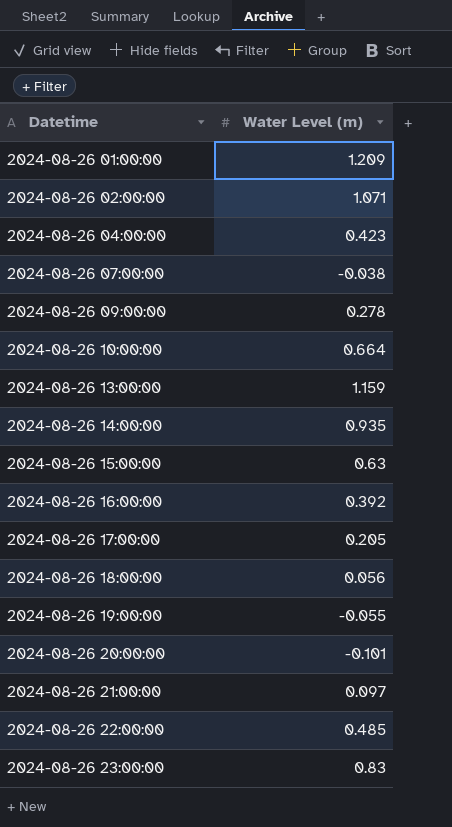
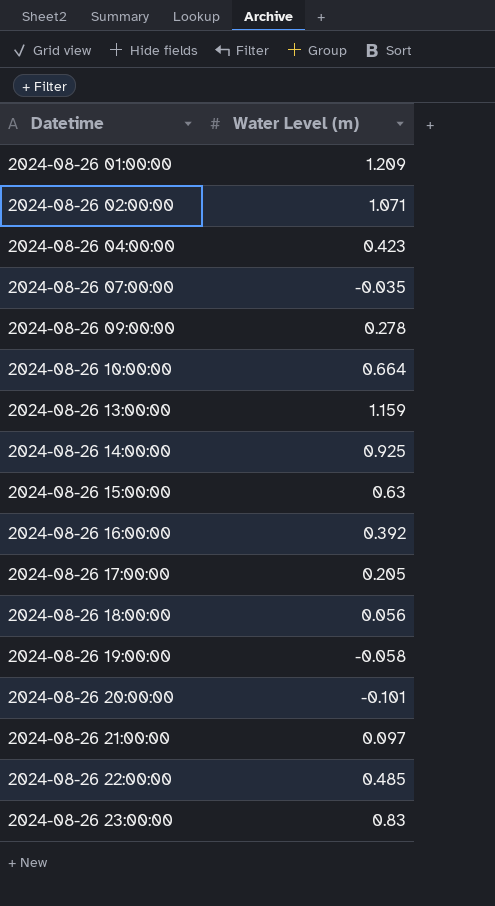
2024-08-26 07:00:00 | Water Level (m): -0.038 -> -0.035
2024-08-26 14:00:00 | Water Level (m): 0.935 -> 0.925
2024-08-26 19:00:00 | Water Level (m): -0.055 -> -0.058

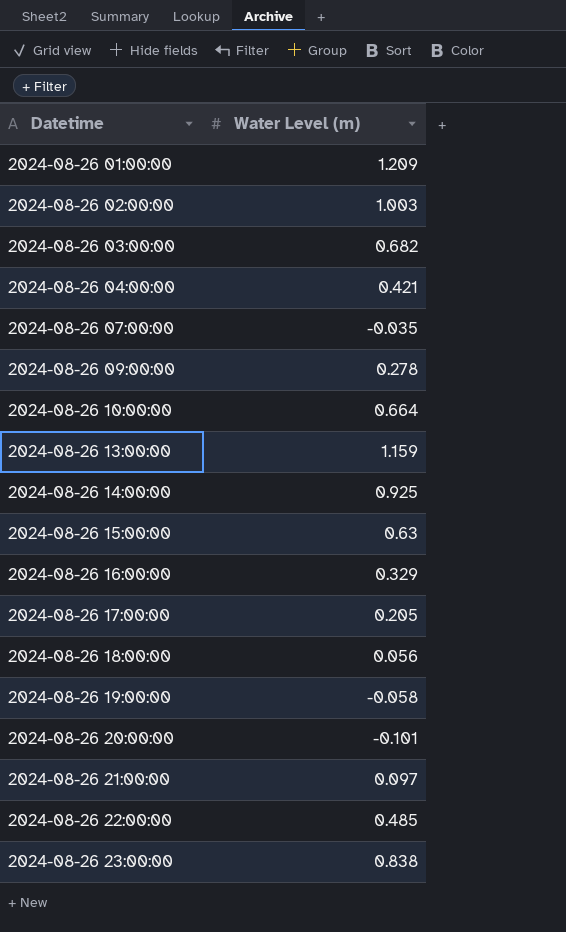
2024-08-26 02:00:00 | Water Level (m): 1.071 -> 1.003
row 2024-08-26 03:00:00: none -> 0.682
2024-08-26 04:00:00 | Water Level (m): 0.423 -> 0.421
2024-08-26 16:00:00 | Water Level (m): 0.392 -> 0.329
2024-08-26 23:00:00 | Water Level (m): 0.83 -> 0.838

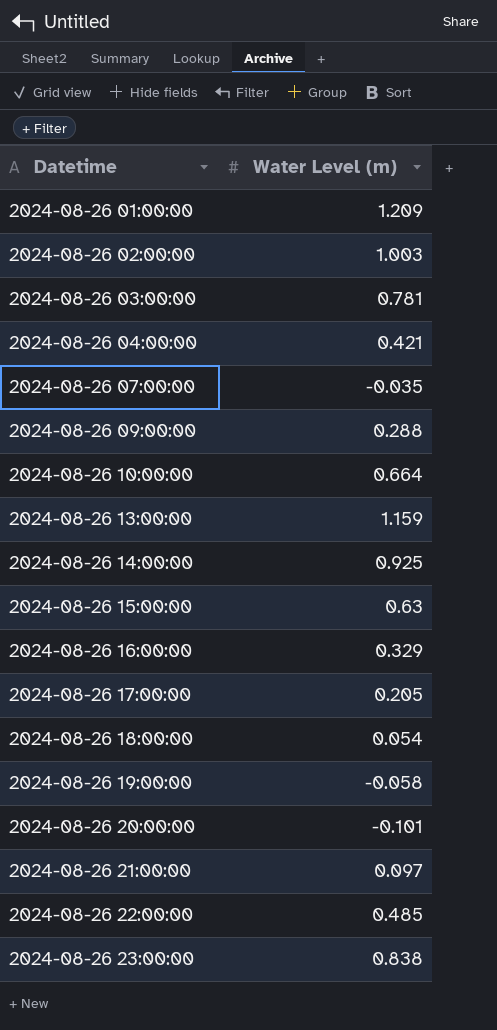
2024-08-26 03:00:00 | Water Level (m): 0.682 -> 0.781
2024-08-26 09:00:00 | Water Level (m): 0.278 -> 0.288
2024-08-26 18:00:00 | Water Level (m): 0.056 -> 0.054

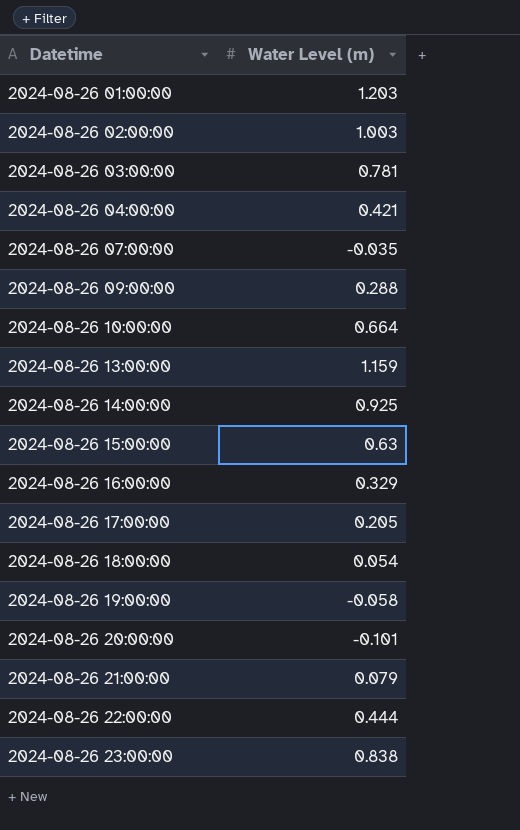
2024-08-26 01:00:00 | Water Level (m): 1.209 -> 1.203
2024-08-26 21:00:00 | Water Level (m): 0.097 -> 0.079
2024-08-26 22:00:00 | Water Level (m): 0.485 -> 0.444

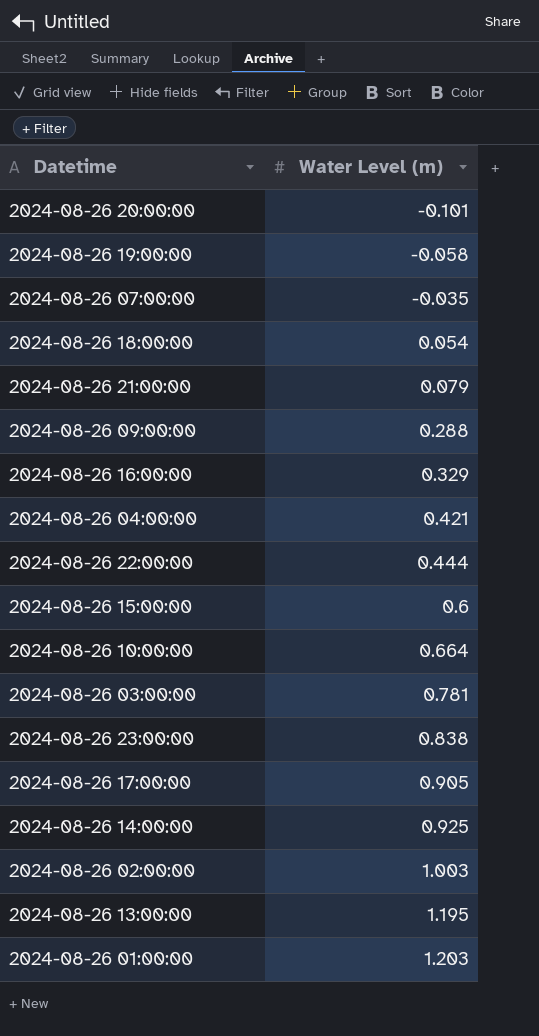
row order: Datetime ascending -> Water Level (m) ascending
2024-08-26 15:00:00 | Water Level (m): 0.63 -> 0.6
2024-08-26 17:00:00 | Water Level (m): 0.205 -> 0.905
2024-08-26 13:00:00 | Water Level (m): 1.159 -> 1.195

